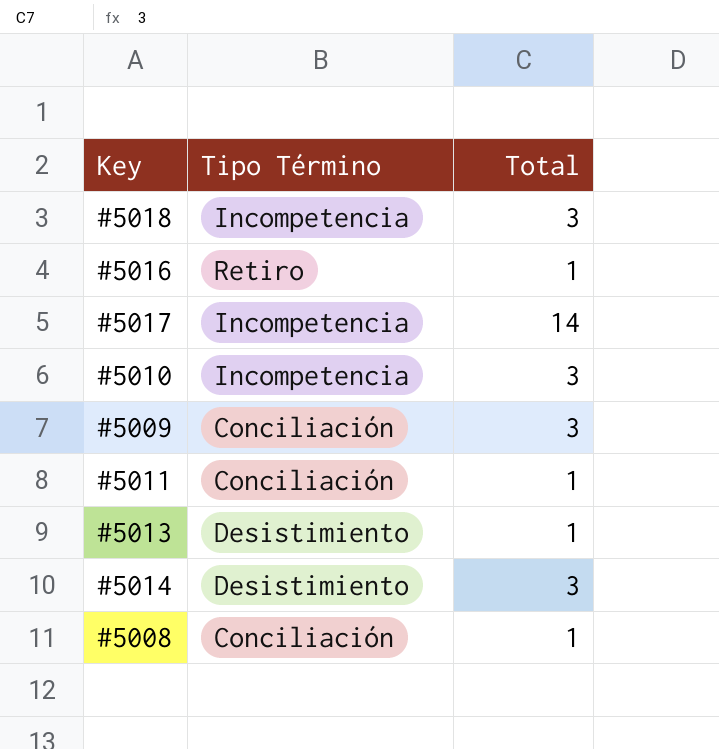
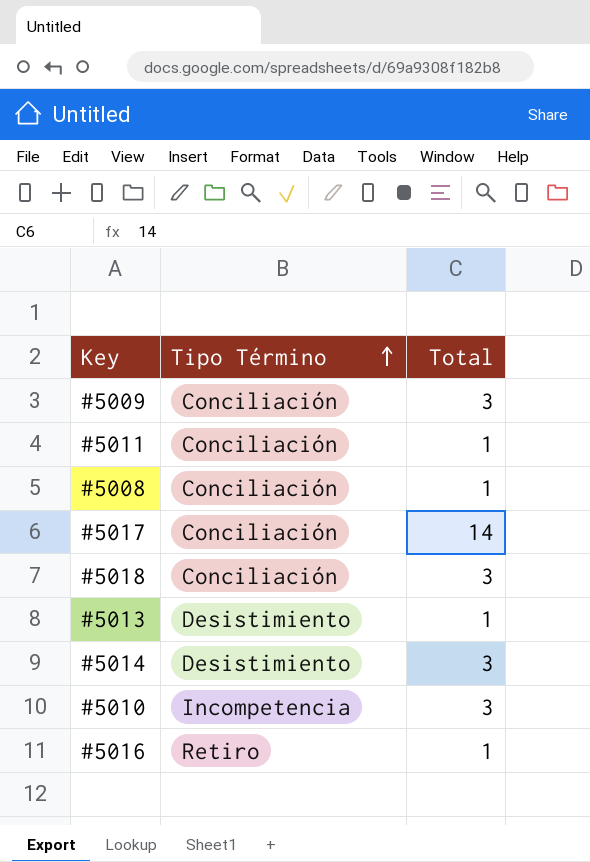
row order: none -> Tipo Término ascending
#5017 | Tipo Término: Incompetencia -> Conciliación
#5018 | Tipo Término: Incompetencia -> Conciliación

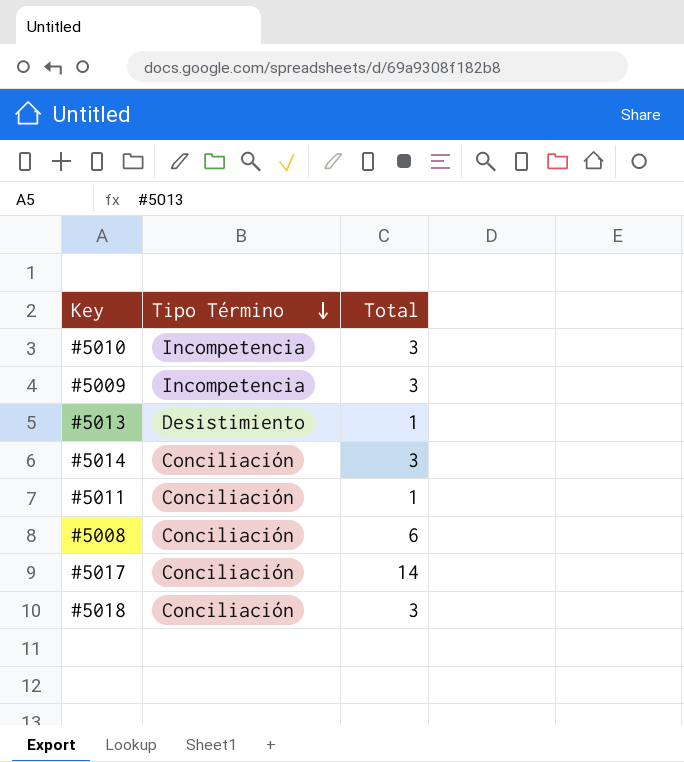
row order: Tipo Término ascending -> Tipo Término descending
row #5016: Retiro | 1 -> none
#5009 | Tipo Término: Conciliación -> Incompetencia
#5014 | Tipo Término: Desistimiento -> Conciliación
#5008 | Total: 1 -> 6

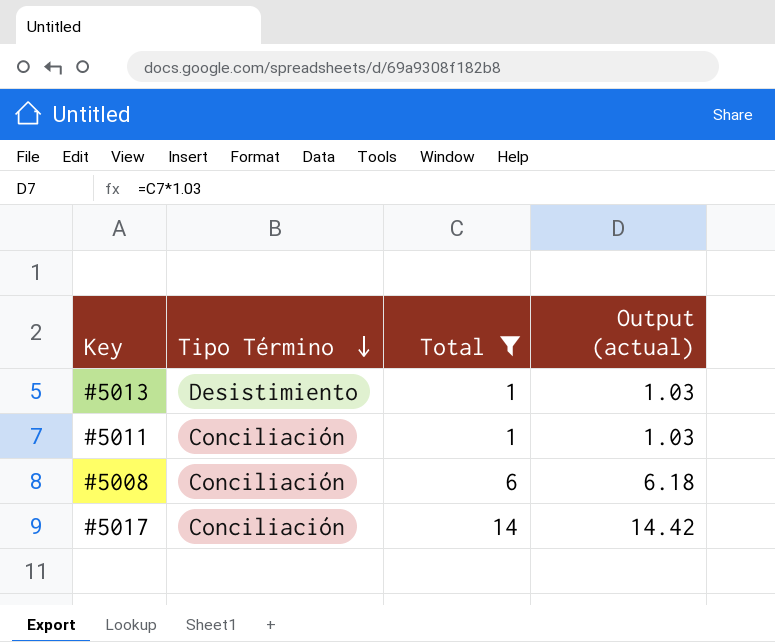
filter: none -> Total != 3
column Output (actual) | formula: none -> [Total] * 1.03

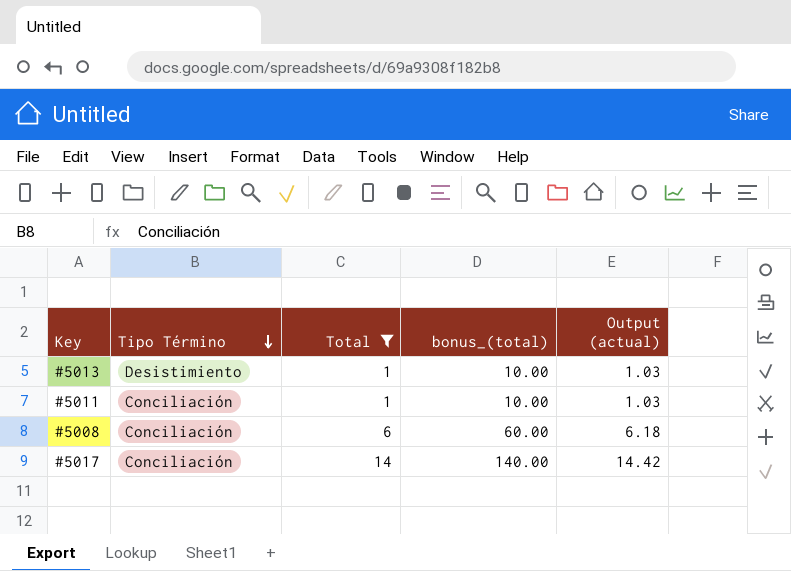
column bonus_(total) | formula: none -> [Total] * 10

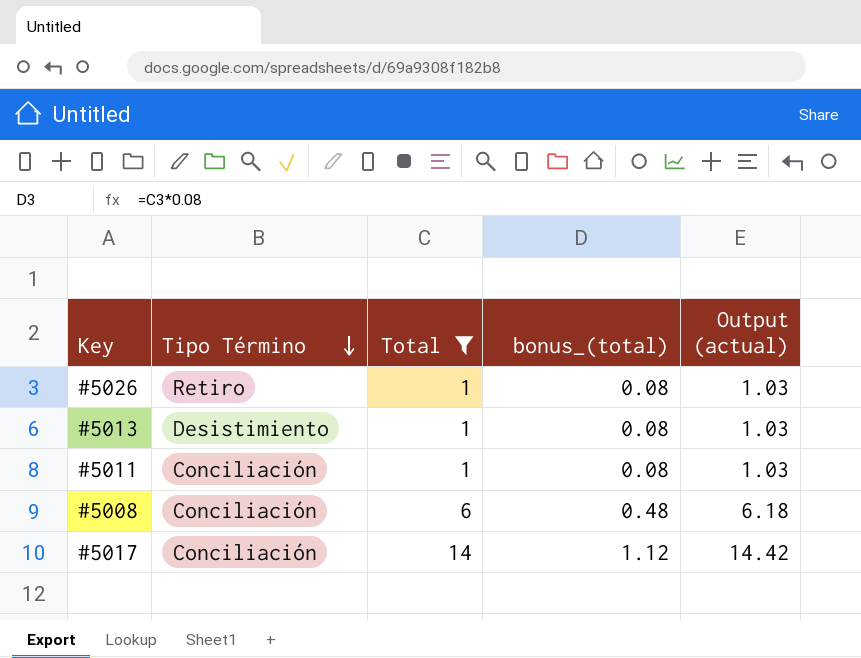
column bonus_(total) | formula: [Total] * 10 -> [Total] * 0.08
row #5026: none -> Retiro | 1 | 0.08 | 1.03

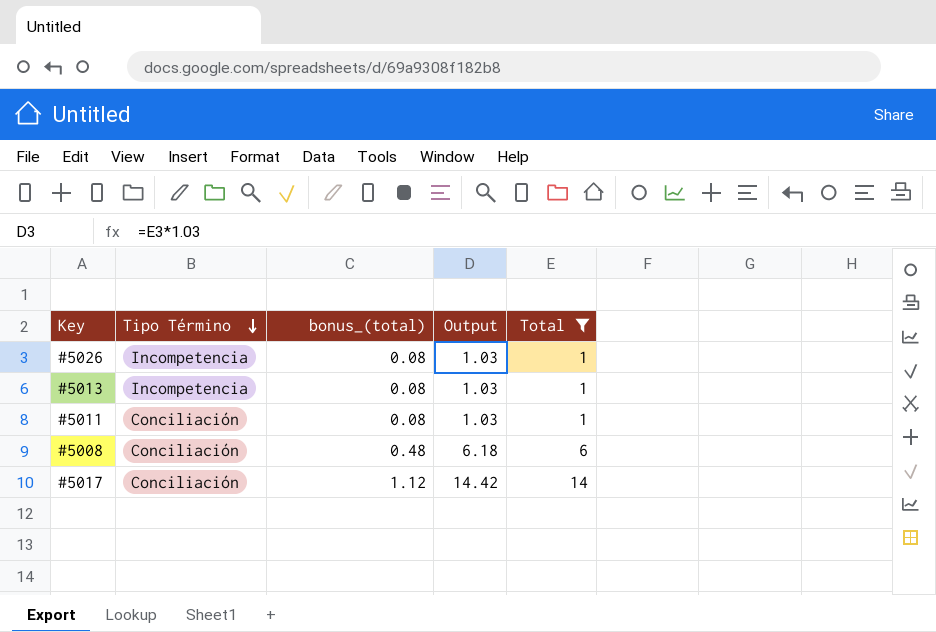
column name: Output (actual) -> Output
column Total | position: 3 -> 5
#5026 | Tipo Término: Retiro -> Incompetencia
#5013 | Tipo Término: Desistimiento -> Incompetencia

